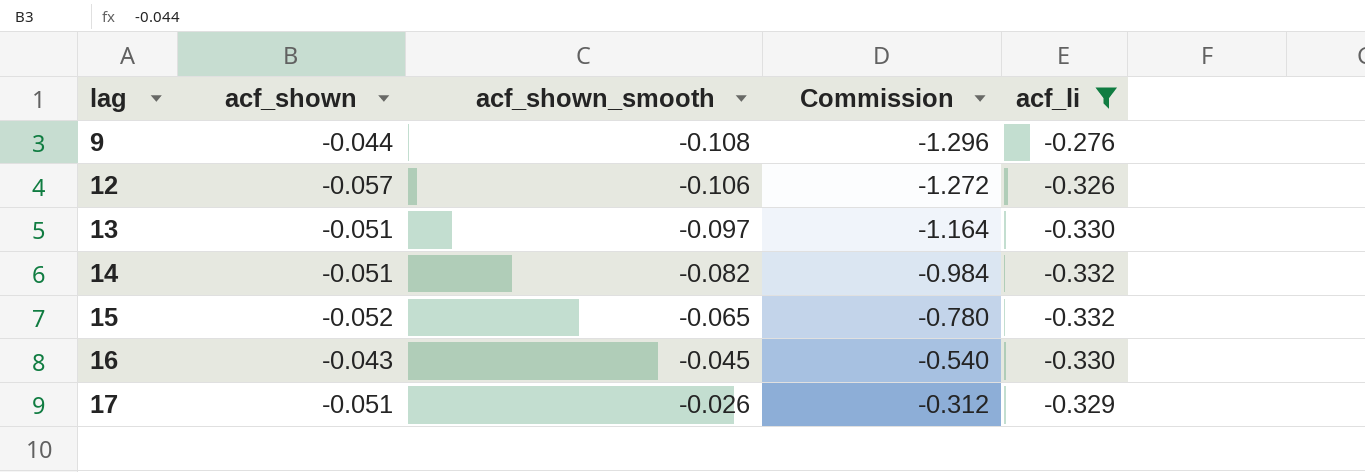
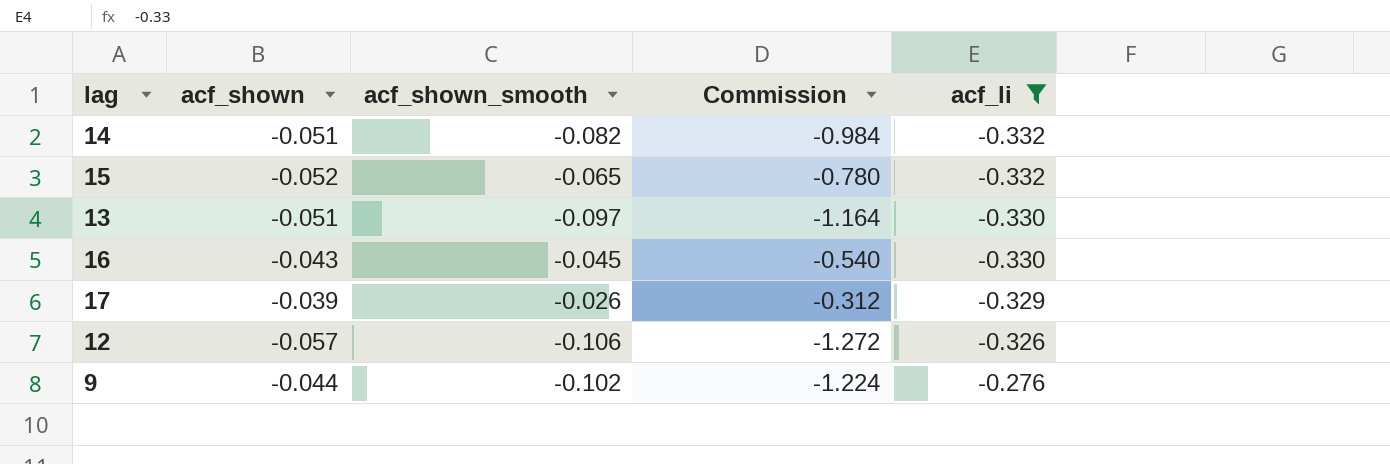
row order: lag ascending -> acf_li ascending
17 | acf_shown: -0.051 -> -0.039
9 | acf_shown_smooth: -0.108 -> -0.102
9 | Commission: -1.296 -> -1.224

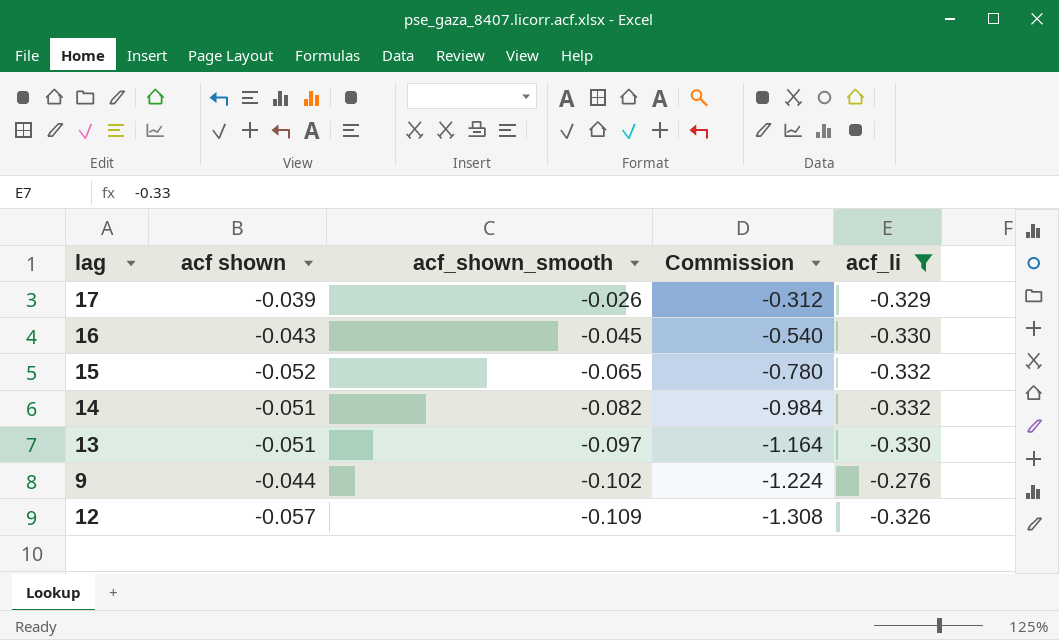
row order: acf_li ascending -> acf_shown_smooth descending
column name: acf_shown -> acf shown
12 | acf_shown_smooth: -0.106 -> -0.109
12 | Commission: -1.272 -> -1.308

